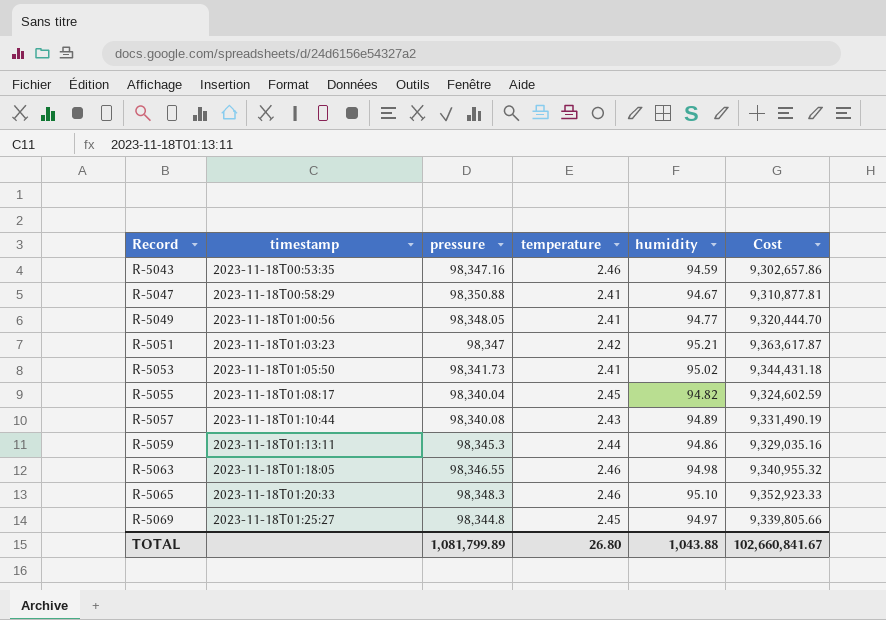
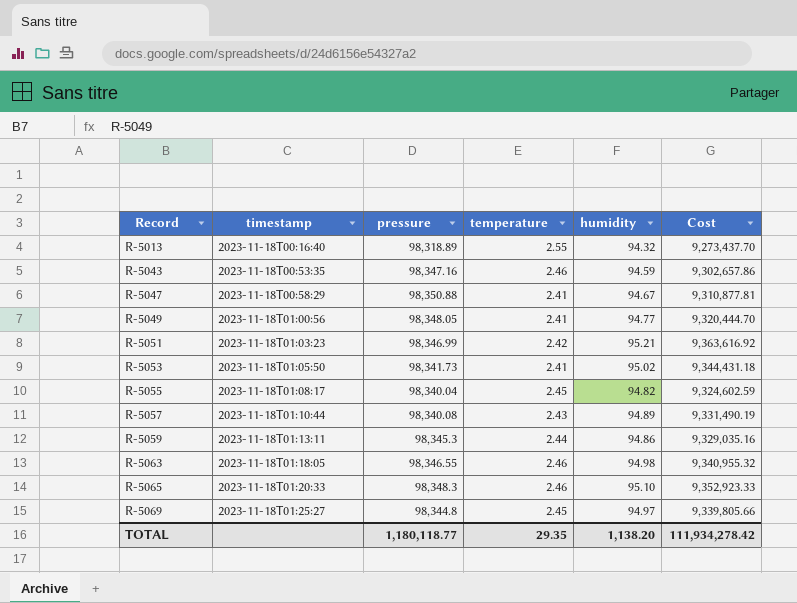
row R-5013: none -> 2023-11-18T00:16:40 | 98,318.89 | 2.55 | 94.32 | 9,273,437.70
R-5051 | pressure: 98,347 -> 98,346.99
R-5051 | Cost: 9,363,617.87 -> 9,363,616.92
TOTAL | pressure: 1,081,799.89 -> 1,180,118.77
TOTAL | temperature: 26.80 -> 29.35
TOTAL | humidity: 1,043.88 -> 1,138.20
TOTAL | Cost: 102,660,841.67 -> 111,934,278.42

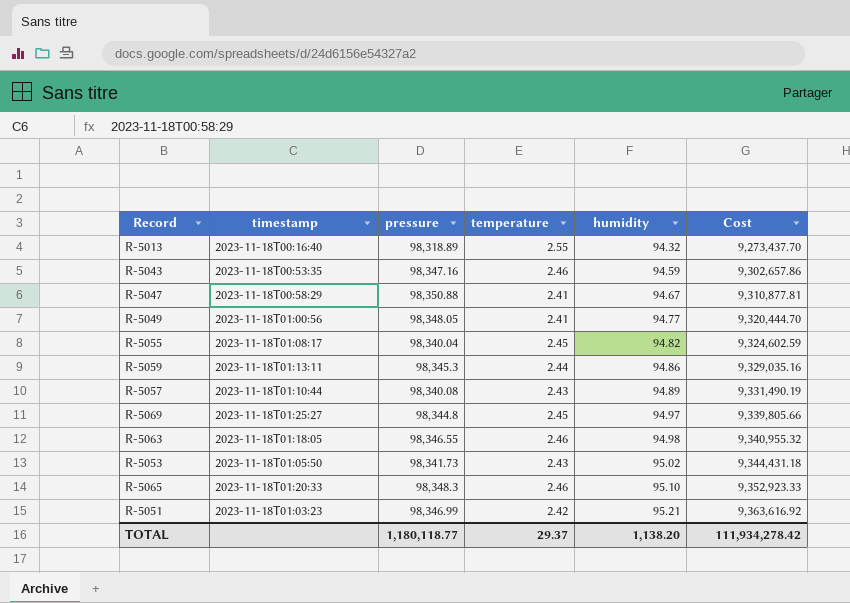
row order: Record ascending -> humidity ascending
R-5053 | temperature: 2.41 -> 2.43
TOTAL | temperature: 29.35 -> 29.37

